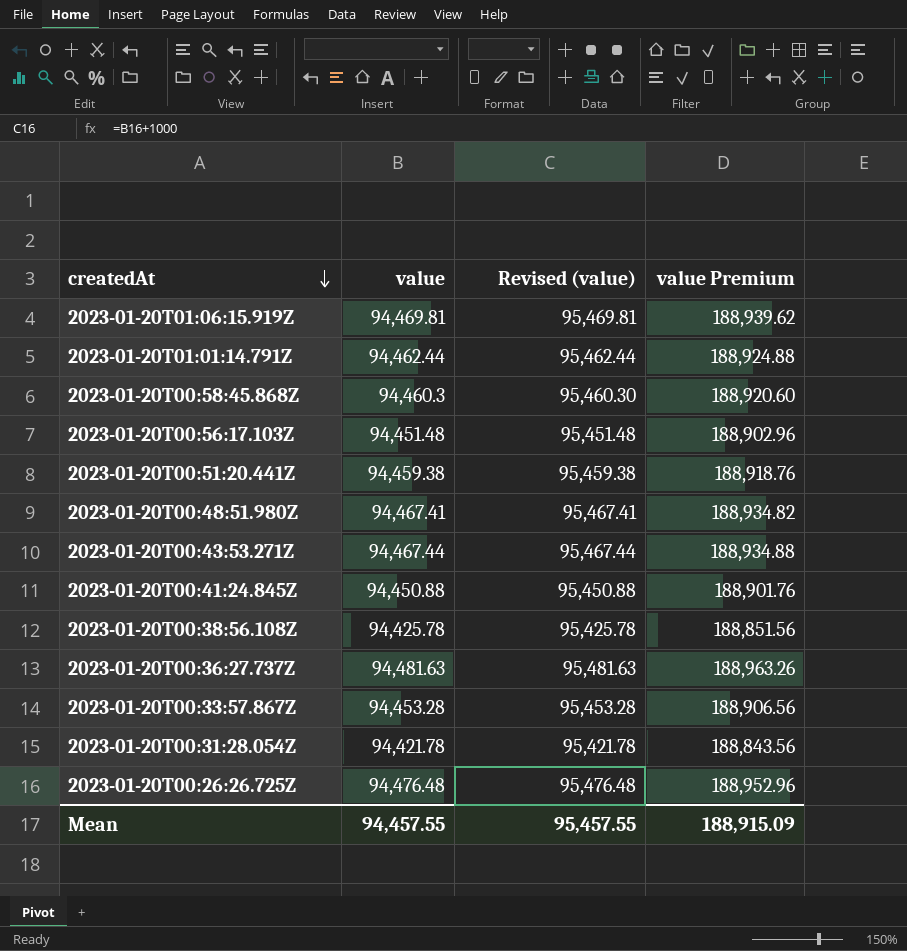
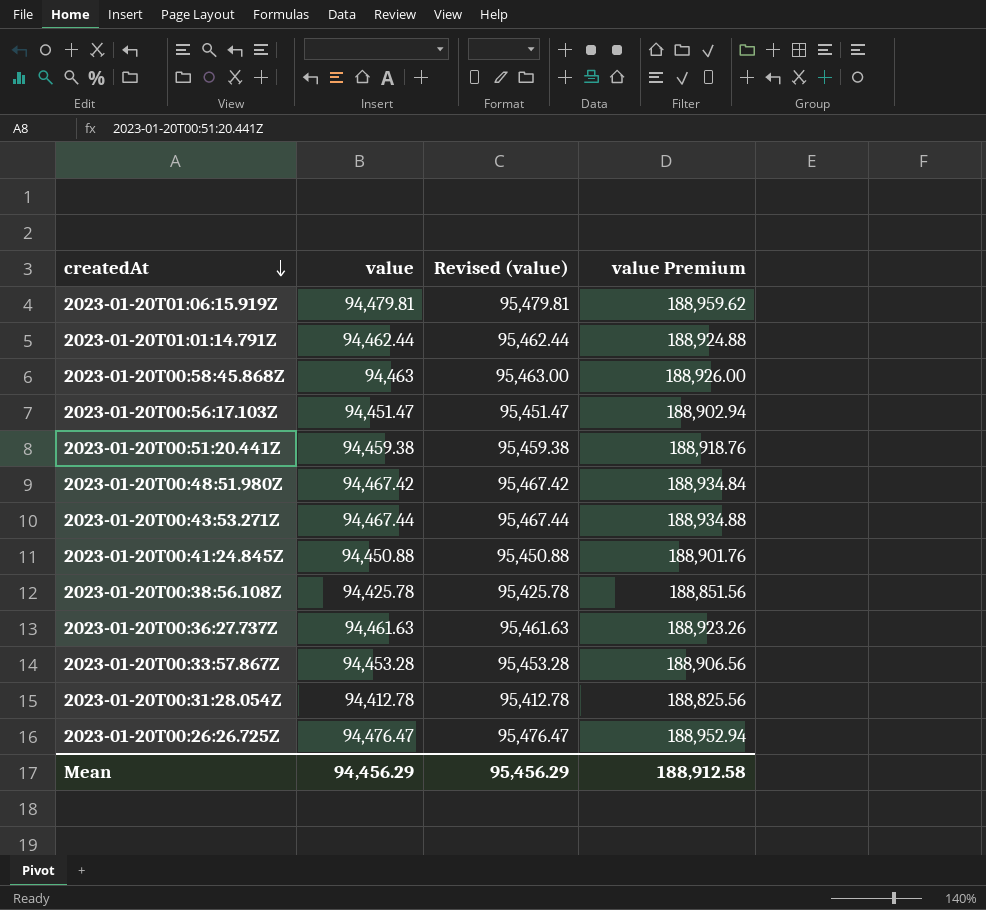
2023-01-20T01:06:15.919Z | value: 94,469.81 -> 94,479.81
2023-01-20T01:06:15.919Z | Revised (value): 95,469.81 -> 95,479.81
2023-01-20T01:06:15.919Z | value Premium: 188,939.62 -> 188,959.62
2023-01-20T00:58:45.868Z | value: 94,460.3 -> 94,463
2023-01-20T00:58:45.868Z | Revised (value): 95,460.30 -> 95,463.00
2023-01-20T00:58:45.868Z | value Premium: 188,920.60 -> 188,926.00
2023-01-20T00:56:17.103Z | value: 94,451.48 -> 94,451.47
2023-01-20T00:56:17.103Z | Revised (value): 95,451.48 -> 95,451.47
2023-01-20T00:56:17.103Z | value Premium: 188,902.96 -> 188,902.94
2023-01-20T00:48:51.980Z | value: 94,467.41 -> 94,467.42
2023-01-20T00:48:51.980Z | Revised (value): 95,467.41 -> 95,467.42
2023-01-20T00:48:51.980Z | value Premium: 188,934.82 -> 188,934.84
2023-01-20T00:36:27.737Z | value: 94,481.63 -> 94,461.63
2023-01-20T00:36:27.737Z | Revised (value): 95,481.63 -> 95,461.63
2023-01-20T00:36:27.737Z | value Premium: 188,963.26 -> 188,923.26
2023-01-20T00:31:28.054Z | value: 94,421.78 -> 94,412.78
2023-01-20T00:31:28.054Z | Revised (value): 95,421.78 -> 95,412.78
2023-01-20T00:31:28.054Z | value Premium: 188,843.56 -> 188,825.56
2023-01-20T00:26:26.725Z | value: 94,476.48 -> 94,476.47
2023-01-20T00:26:26.725Z | Revised (value): 95,476.48 -> 95,476.47
2023-01-20T00:26:26.725Z | value Premium: 188,952.96 -> 188,952.94
Mean | value: 94,457.55 -> 94,456.29
Mean | Revised (value): 95,457.55 -> 95,456.29
Mean | value Premium: 188,915.09 -> 188,912.58

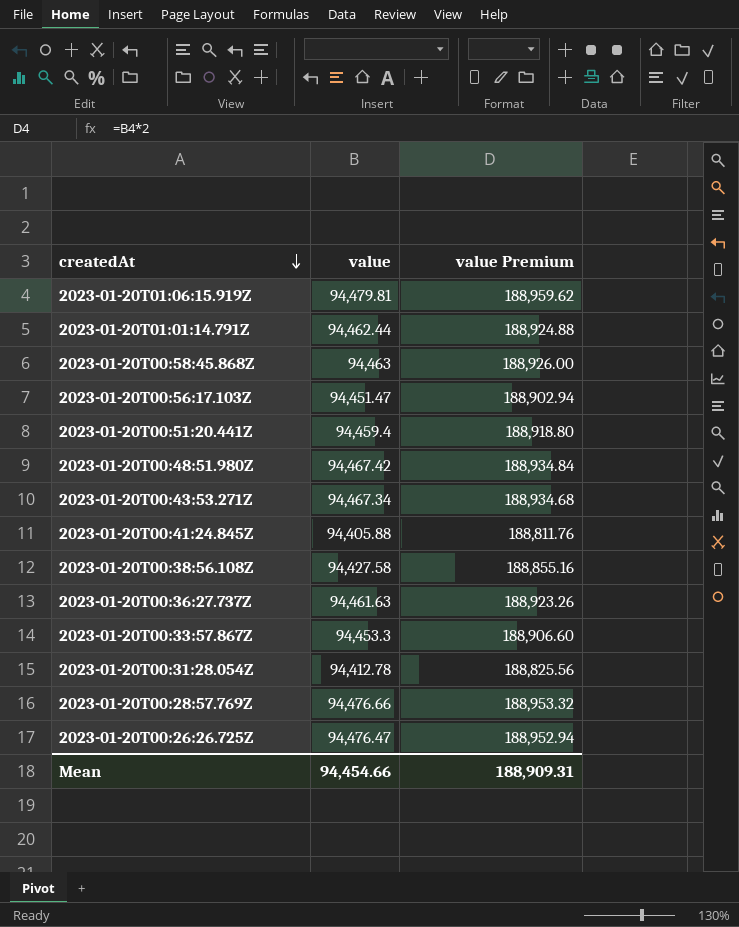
column Revised (value) | formula: [value] + 1000 -> none
2023-01-20T00:51:20.441Z | value: 94,459.38 -> 94,459.4
2023-01-20T00:51:20.441Z | value Premium: 188,918.76 -> 188,918.80
2023-01-20T00:43:53.271Z | value: 94,467.44 -> 94,467.34
2023-01-20T00:43:53.271Z | value Premium: 188,934.88 -> 188,934.68
2023-01-20T00:41:24.845Z | value: 94,450.88 -> 94,405.88
2023-01-20T00:41:24.845Z | value Premium: 188,901.76 -> 188,811.76
2023-01-20T00:38:56.108Z | value: 94,425.78 -> 94,427.58
2023-01-20T00:38:56.108Z | value Premium: 188,851.56 -> 188,855.16
2023-01-20T00:33:57.867Z | value: 94,453.28 -> 94,453.3
2023-01-20T00:33:57.867Z | value Premium: 188,906.56 -> 188,906.60
row 2023-01-20T00:28:57.769Z: none -> 94,476.66 | 188,953.32
Mean | value: 94,456.29 -> 94,454.66
Mean | value Premium: 188,912.58 -> 188,909.31

